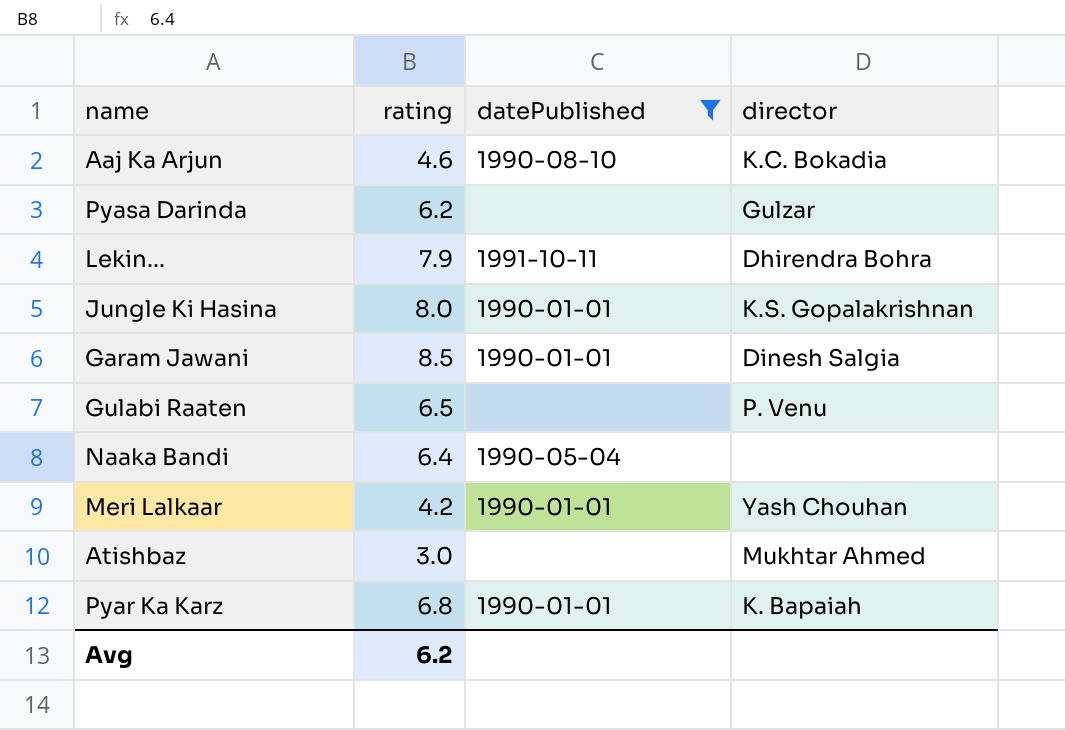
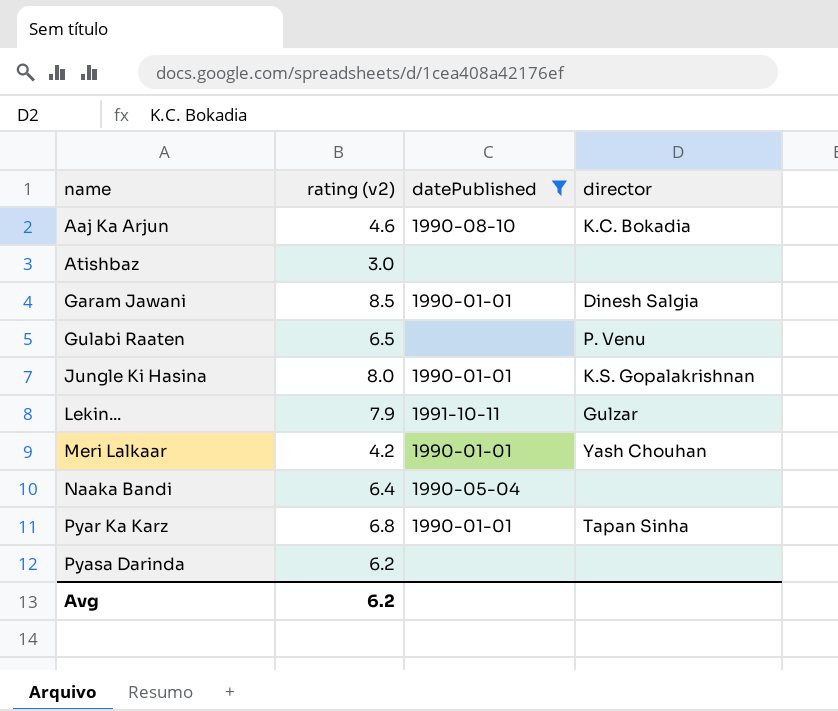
row order: none -> name ascending
column name: rating -> rating (v2)
Atishbaz | director: Mukhtar Ahmed -> none
Lekin... | director: Dhirendra Bohra -> Gulzar
Pyar Ka Karz | director: K. Bapaiah -> Tapan Sinha
Pyasa Darinda | director: Gulzar -> none

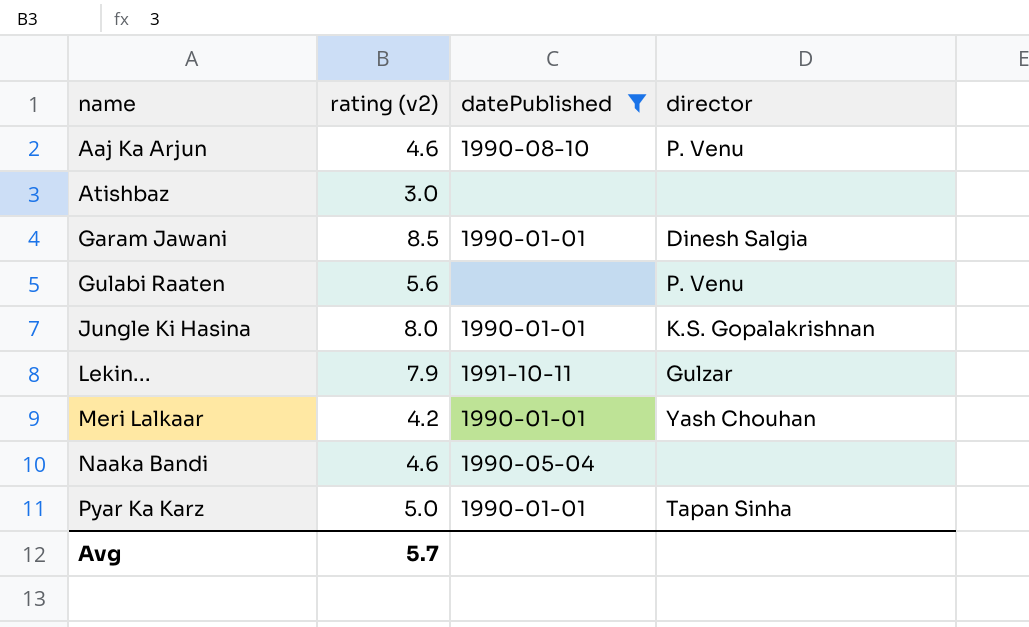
row Pyasa Darinda: 6.2 | none | none -> none
Aaj Ka Arjun | director: K.C. Bokadia -> P. Venu
Gulabi Raaten | rating (v2): 6.5 -> 5.6
Naaka Bandi | rating (v2): 6.4 -> 4.6
Pyar Ka Karz | rating (v2): 6.8 -> 5.0
Avg | rating (v2): 6.2 -> 5.7

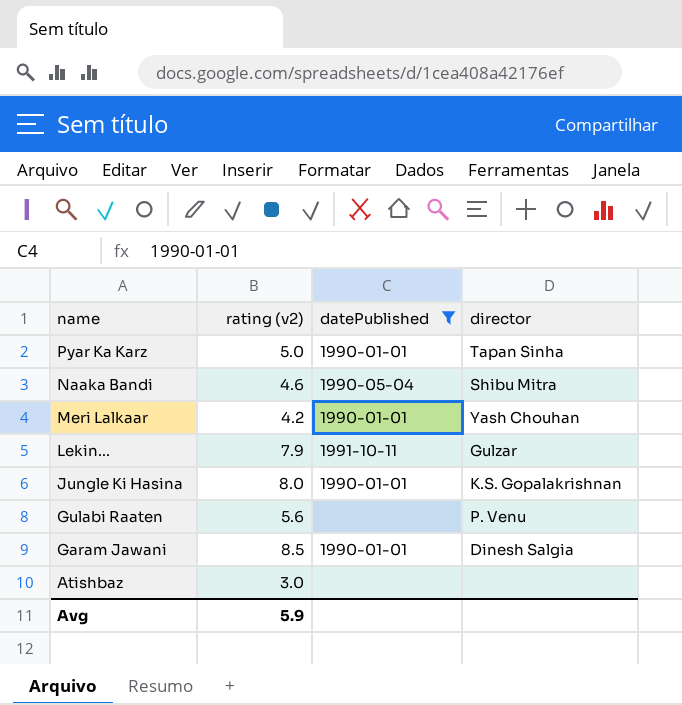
row order: name ascending -> name descending
row Aaj Ka Arjun: 4.6 | 1990-08-10 | P. Venu -> none
Naaka Bandi | director: none -> Shibu Mitra
Avg | rating (v2): 5.7 -> 5.9

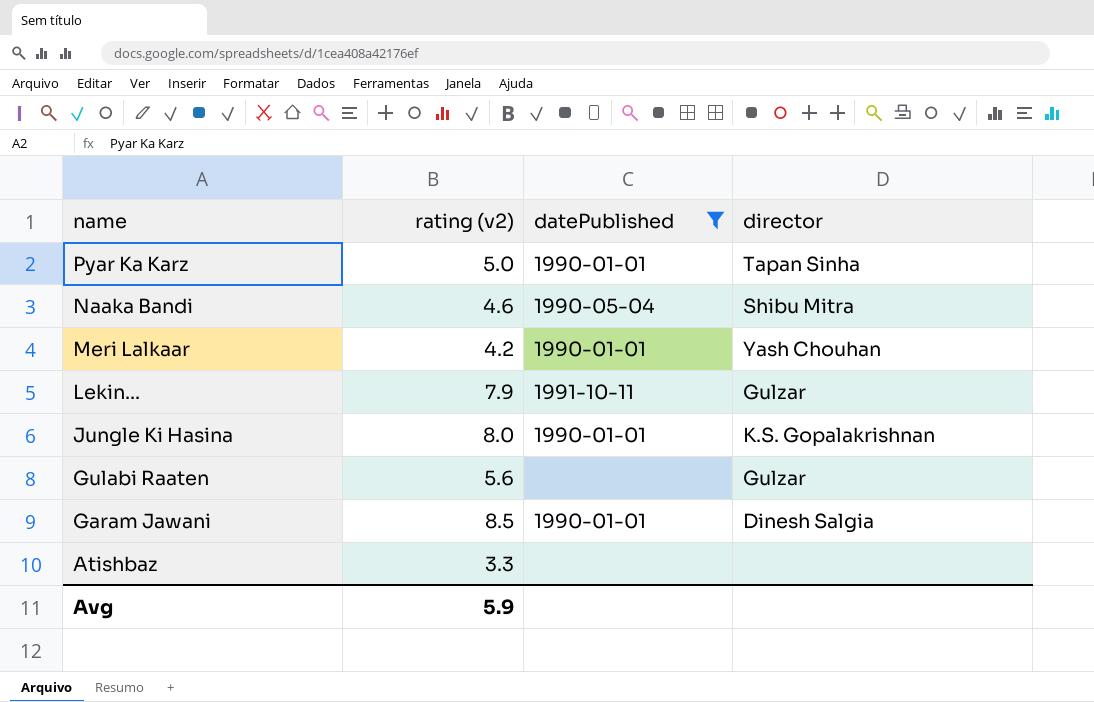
Gulabi Raaten | director: P. Venu -> Gulzar
Atishbaz | rating (v2): 3.0 -> 3.3

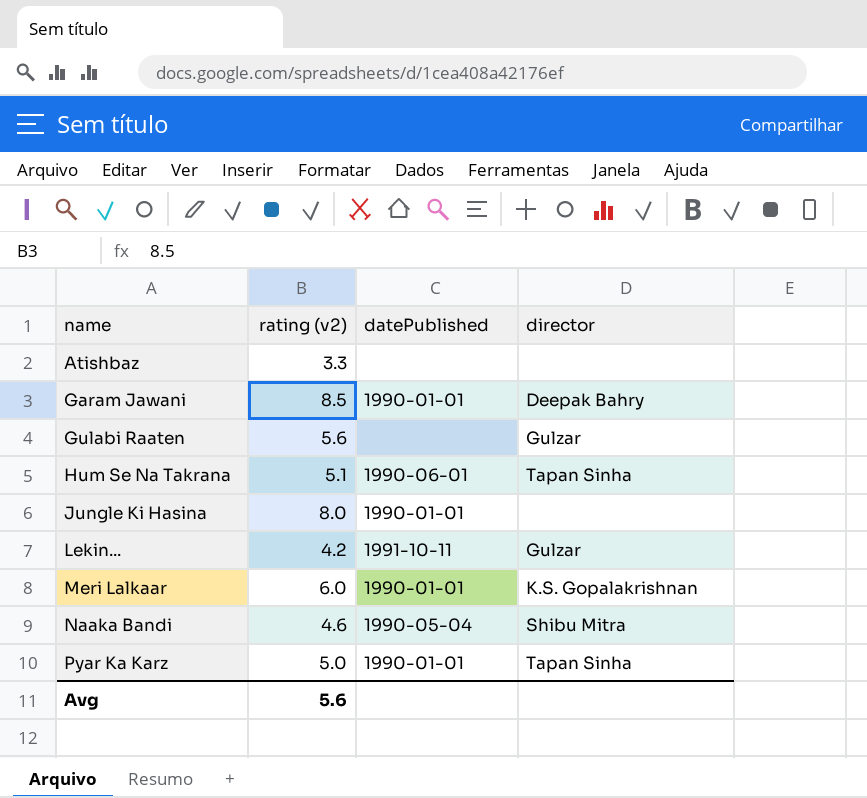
filter: datePublished != 1990-06-01 -> none
row order: name descending -> name ascending
Garam Jawani | director: Dinesh Salgia -> Deepak Bahry
Jungle Ki Hasina | director: K.S. Gopalakrishnan -> none
Lekin... | rating (v2): 7.9 -> 4.2
Meri Lalkaar | rating (v2): 4.2 -> 6.0
Meri Lalkaar | director: Yash Chouhan -> K.S. Gopalakrishnan
Avg | rating (v2): 5.9 -> 5.6

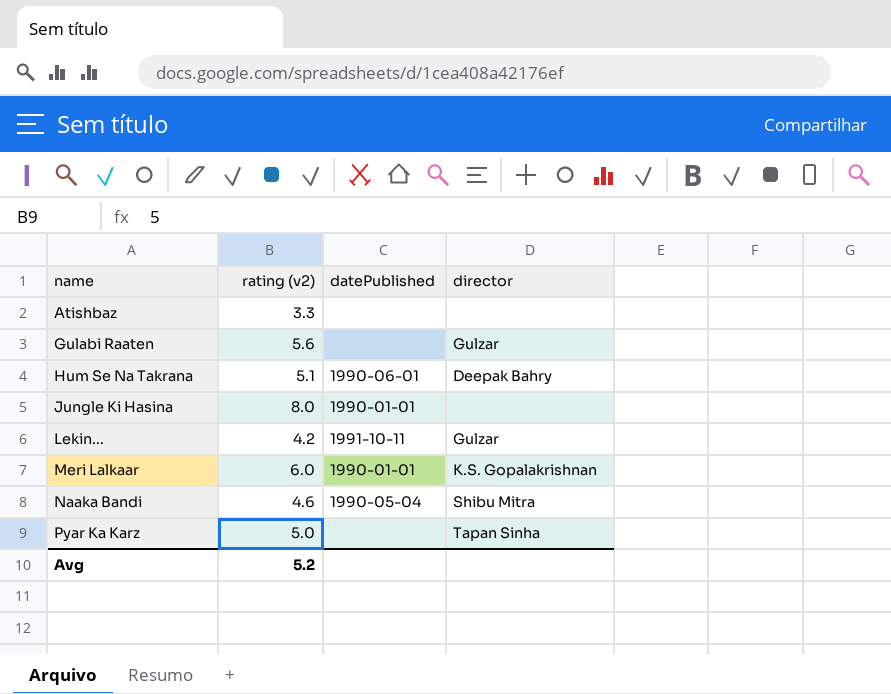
row Garam Jawani: 8.5 | 1990-01-01 | Deepak Bahry -> none
Hum Se Na Takrana | director: Tapan Sinha -> Deepak Bahry
Pyar Ka Karz | datePublished: 1990-01-01 -> none
Avg | rating (v2): 5.6 -> 5.2

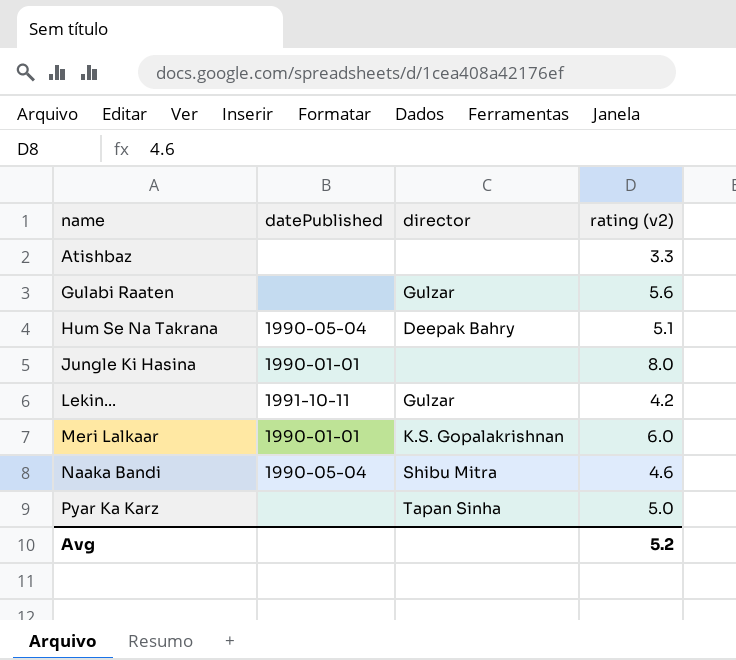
column rating (v2) | position: 2 -> 4
Hum Se Na Takrana | datePublished: 1990-06-01 -> 1990-05-04

